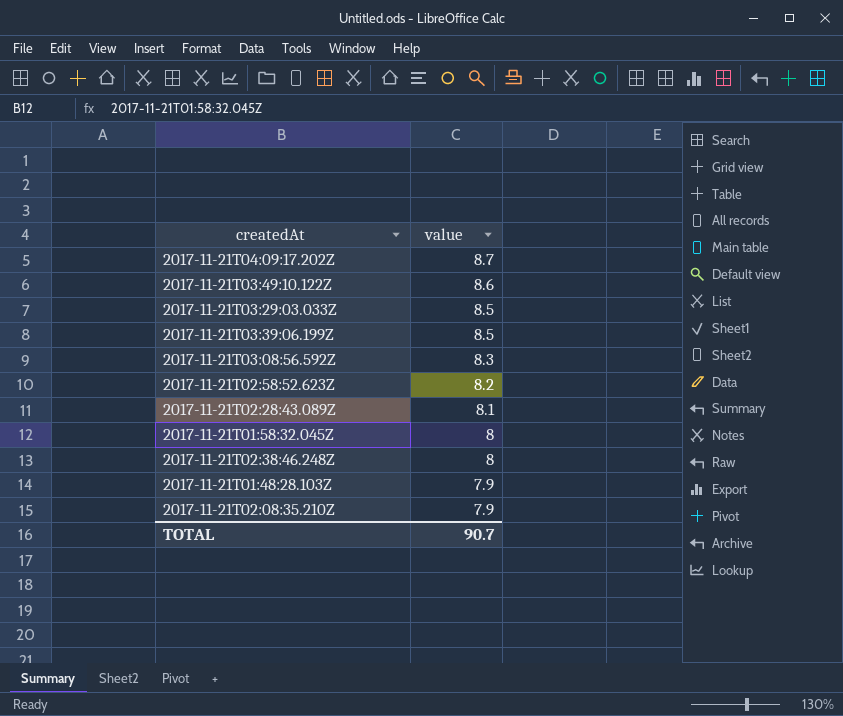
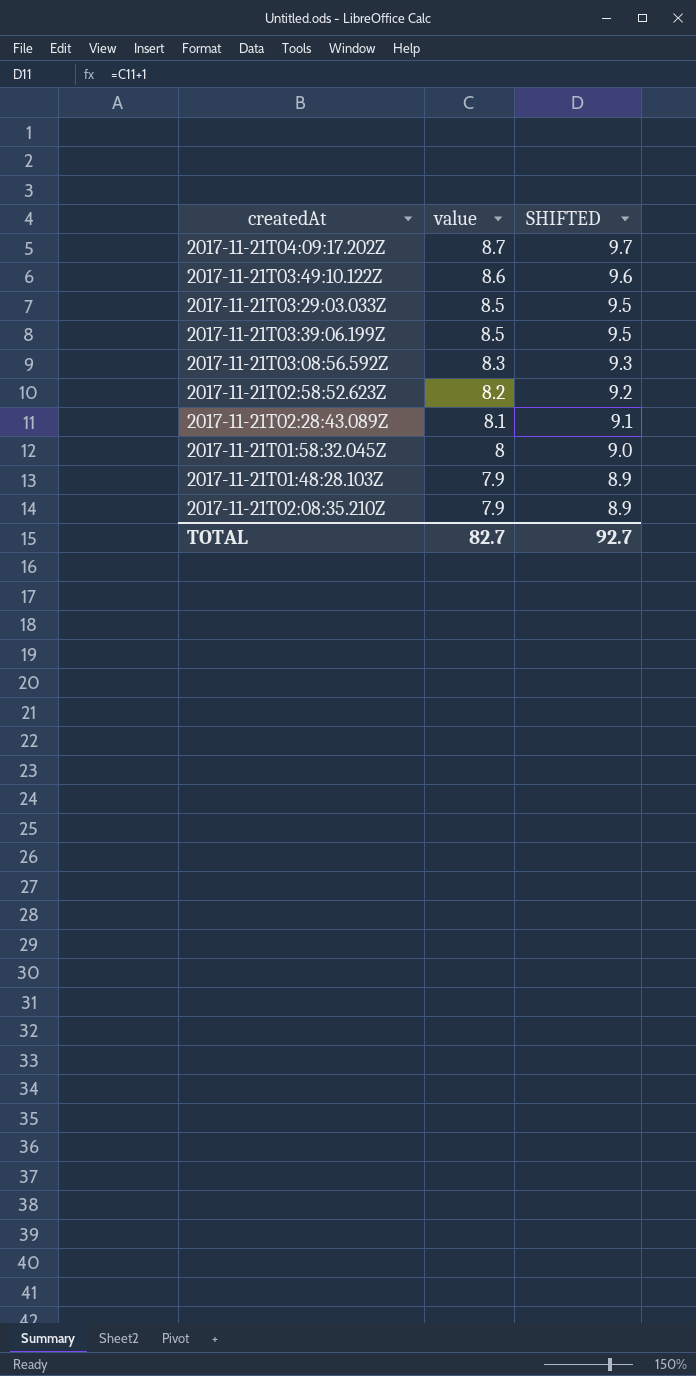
column SHIFTED | formula: none -> [value] + 1
row 2017-11-21T02:38:46.248Z: 8 -> none
TOTAL | value: 90.7 -> 82.7

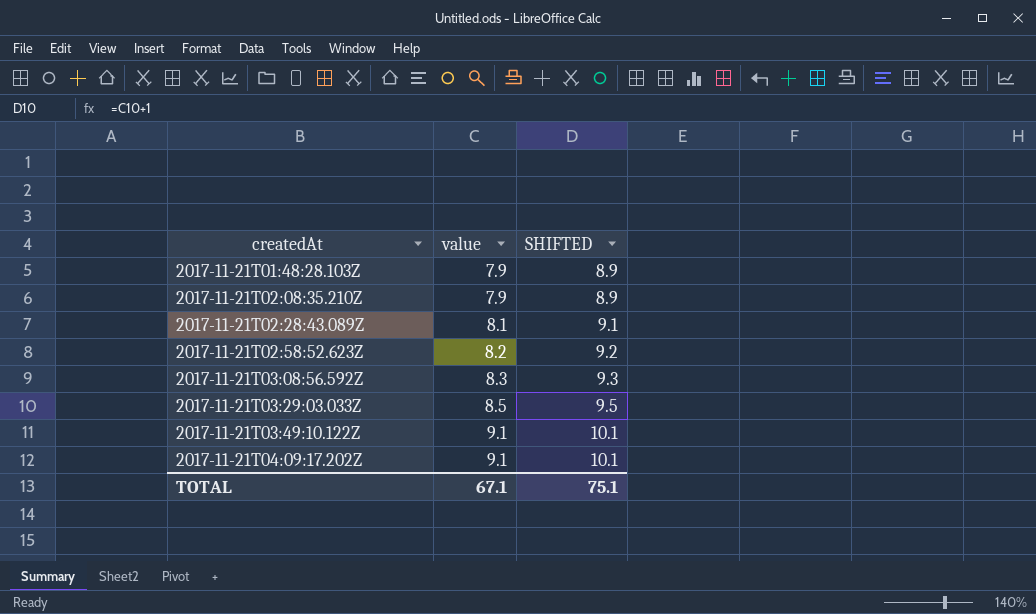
row order: value descending -> createdAt ascending
row 2017-11-21T03:39:06.199Z: 8.5 | 9.5 -> none
row 2017-11-21T01:58:32.045Z: 8 | 9.0 -> none
2017-11-21T03:49:10.122Z | value: 8.6 -> 9.1
2017-11-21T03:49:10.122Z | SHIFTED: 9.6 -> 10.1
2017-11-21T04:09:17.202Z | value: 8.7 -> 9.1
2017-11-21T04:09:17.202Z | SHIFTED: 9.7 -> 10.1
TOTAL | value: 82.7 -> 67.1
TOTAL | SHIFTED: 92.7 -> 75.1

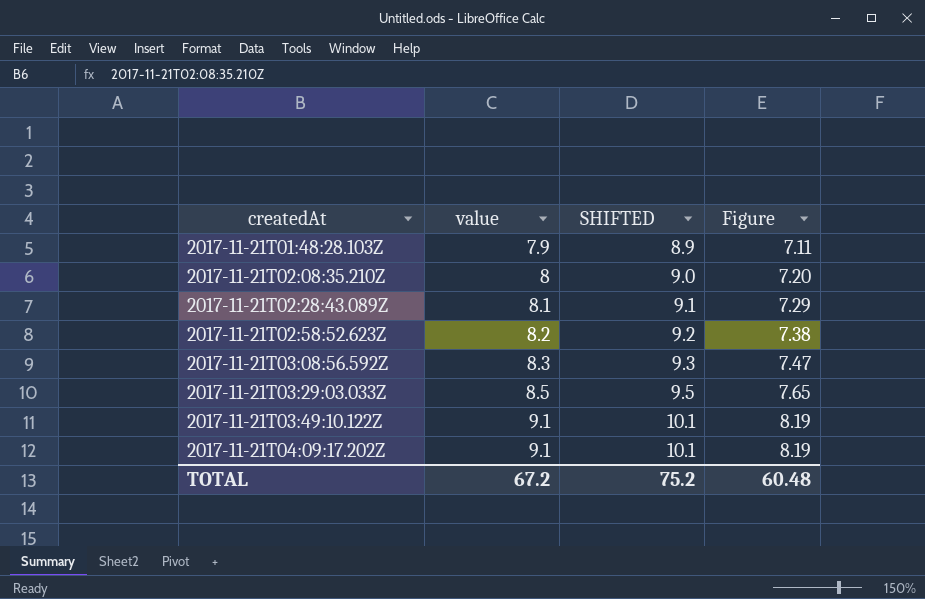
column Figure | formula: none -> [value] * 0.9
2017-11-21T02:08:35.210Z | value: 7.9 -> 8
2017-11-21T02:08:35.210Z | SHIFTED: 8.9 -> 9.0
TOTAL | value: 67.1 -> 67.2
TOTAL | SHIFTED: 75.1 -> 75.2

